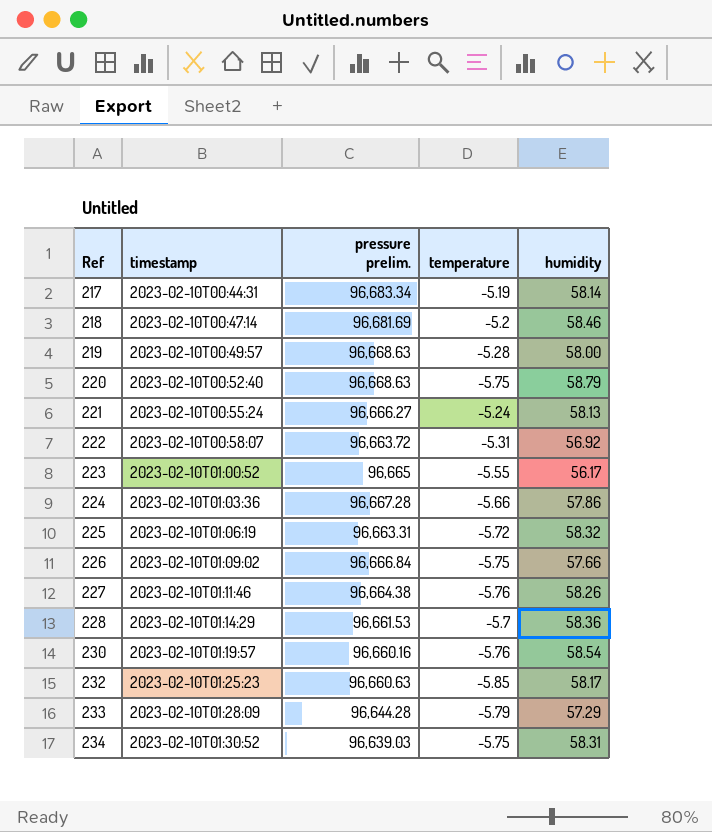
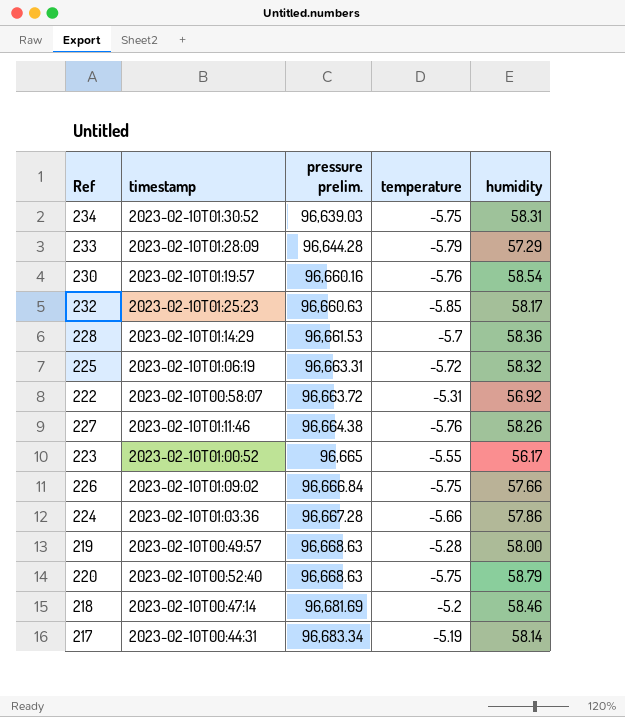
row order: Ref ascending -> pressure prelim. ascending
row 221: 2023-02-10T00:55:24 | 96,666.27 | -5.24 | 58.13 -> none

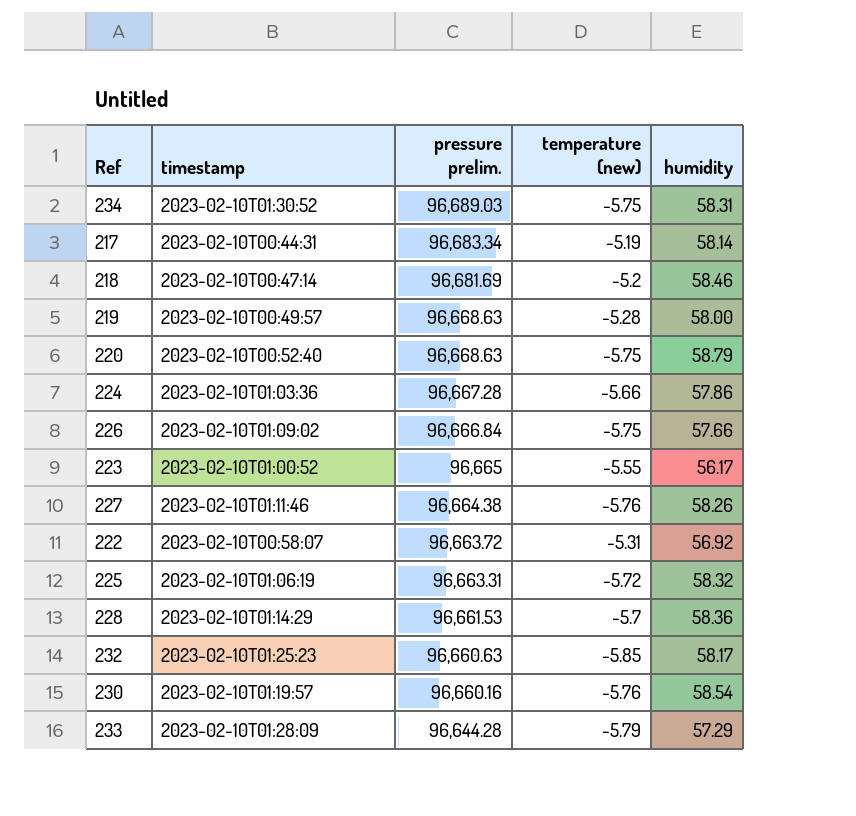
row order: pressure prelim. ascending -> pressure prelim. descending
column name: temperature -> temperature (new)
234 | pressure prelim.: 96,639.03 -> 96,689.03

